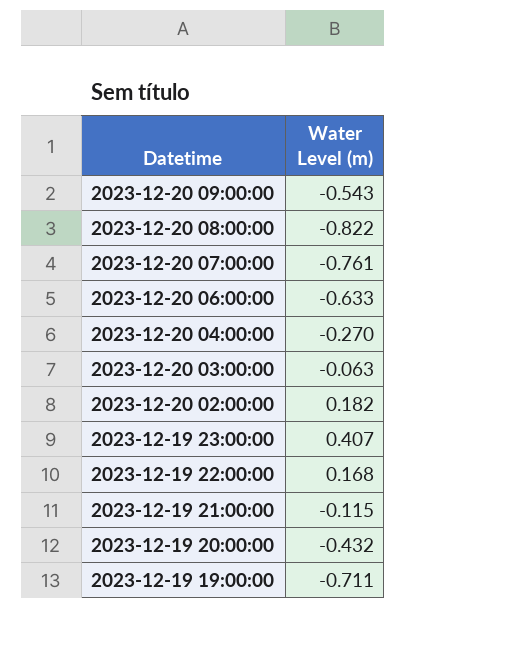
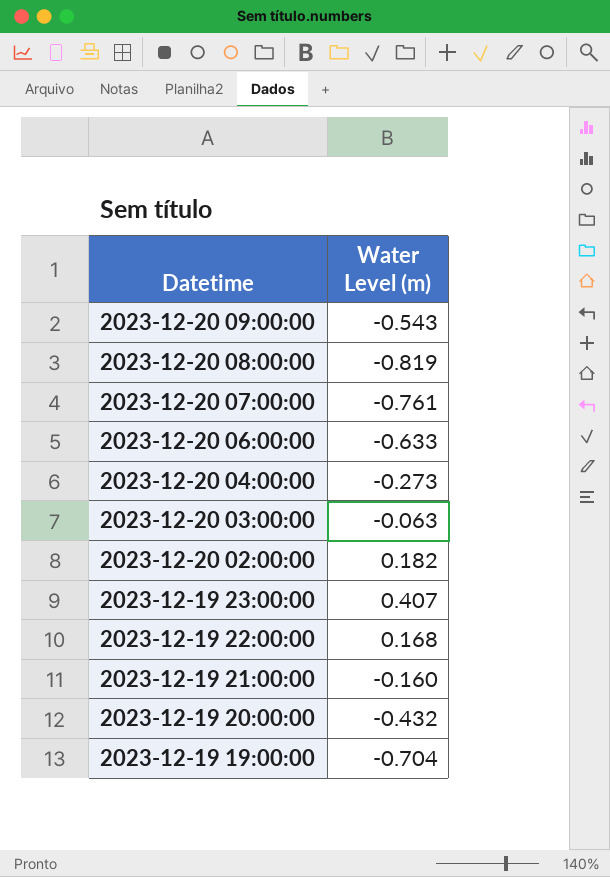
2023-12-20 08:00:00 | Water Level (m): -0.822 -> -0.819
2023-12-20 04:00:00 | Water Level (m): -0.270 -> -0.273
2023-12-19 21:00:00 | Water Level (m): -0.115 -> -0.160
2023-12-19 19:00:00 | Water Level (m): -0.711 -> -0.704

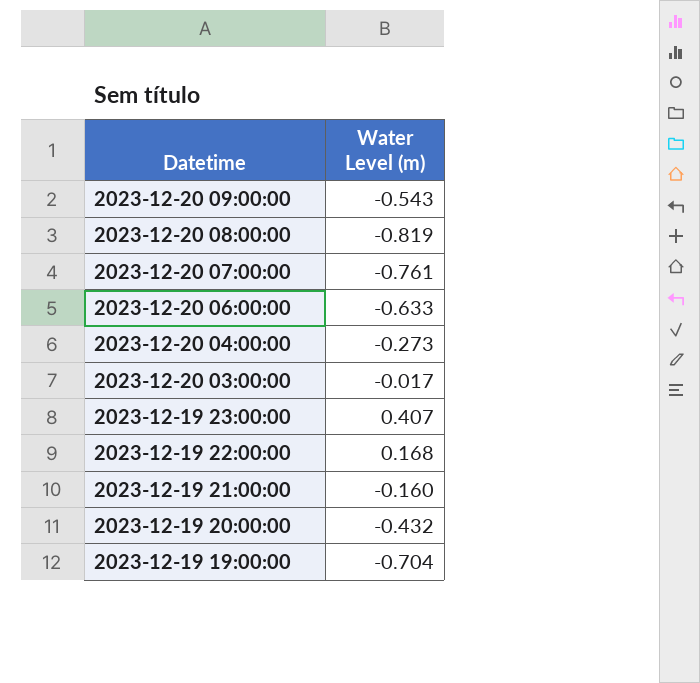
row 2023-12-20 02:00:00: 0.182 -> none
2023-12-20 03:00:00 | Water Level (m): -0.063 -> -0.017

